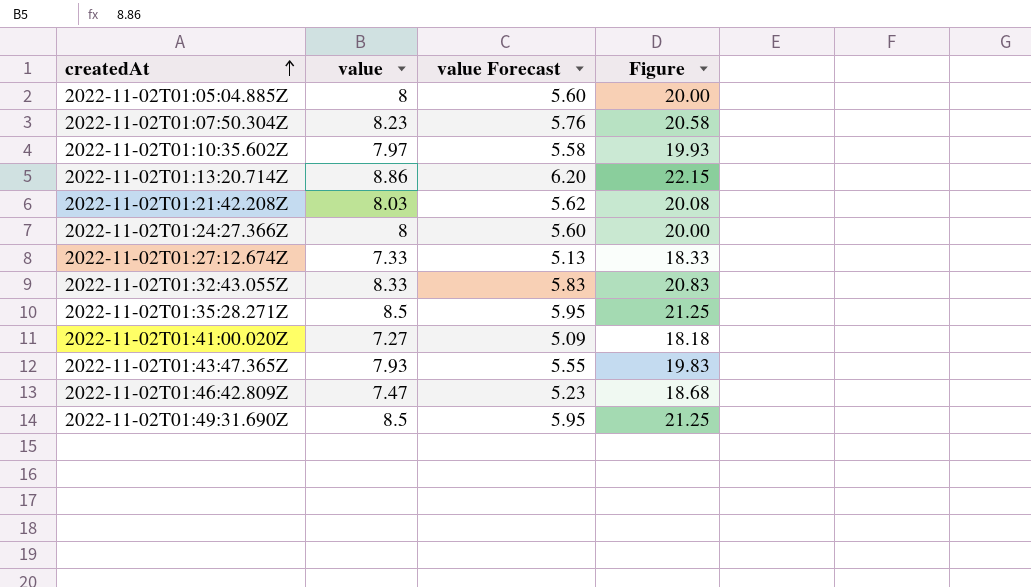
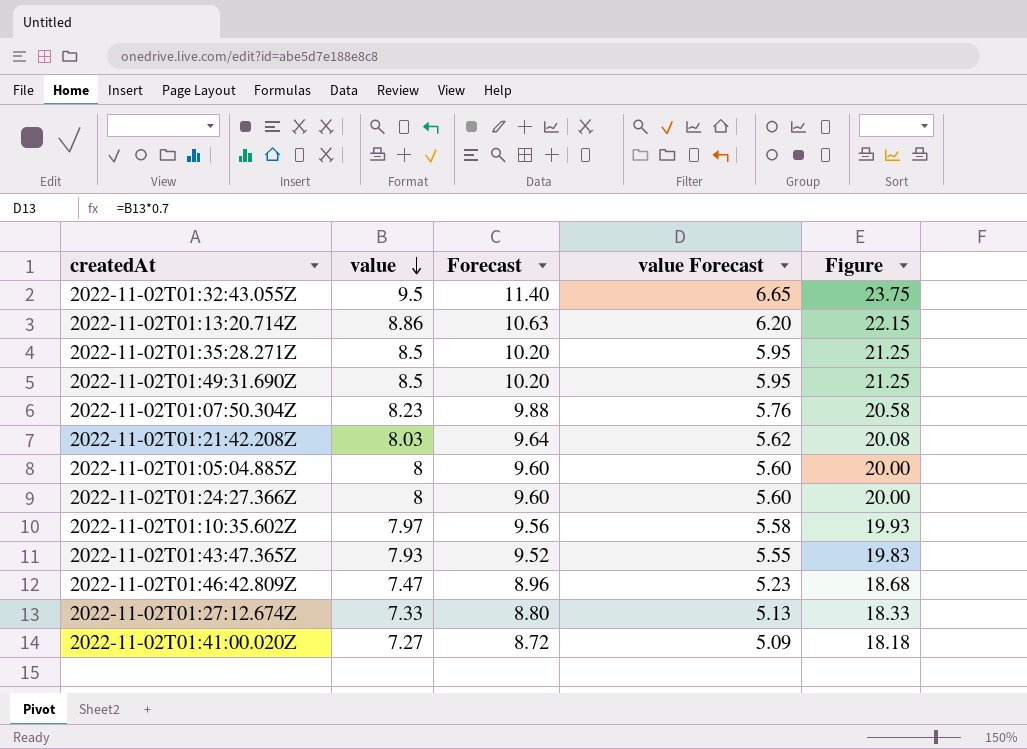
row order: createdAt ascending -> value descending
column Forecast | formula: none -> [value] * 1.2
2022-11-02T01:32:43.055Z | value: 8.33 -> 9.5
2022-11-02T01:32:43.055Z | value Forecast: 5.83 -> 6.65
2022-11-02T01:32:43.055Z | Figure: 20.83 -> 23.75

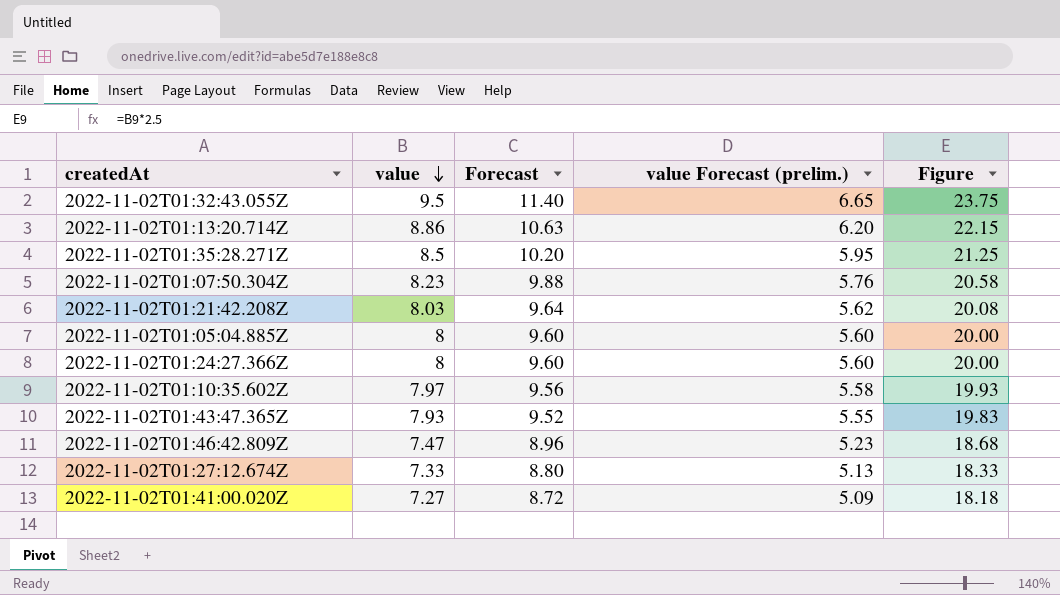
column name: value Forecast -> value Forecast (prelim.)
row 2022-11-02T01:49:31.690Z: 8.5 | 10.20 | 5.95 | 21.25 -> none

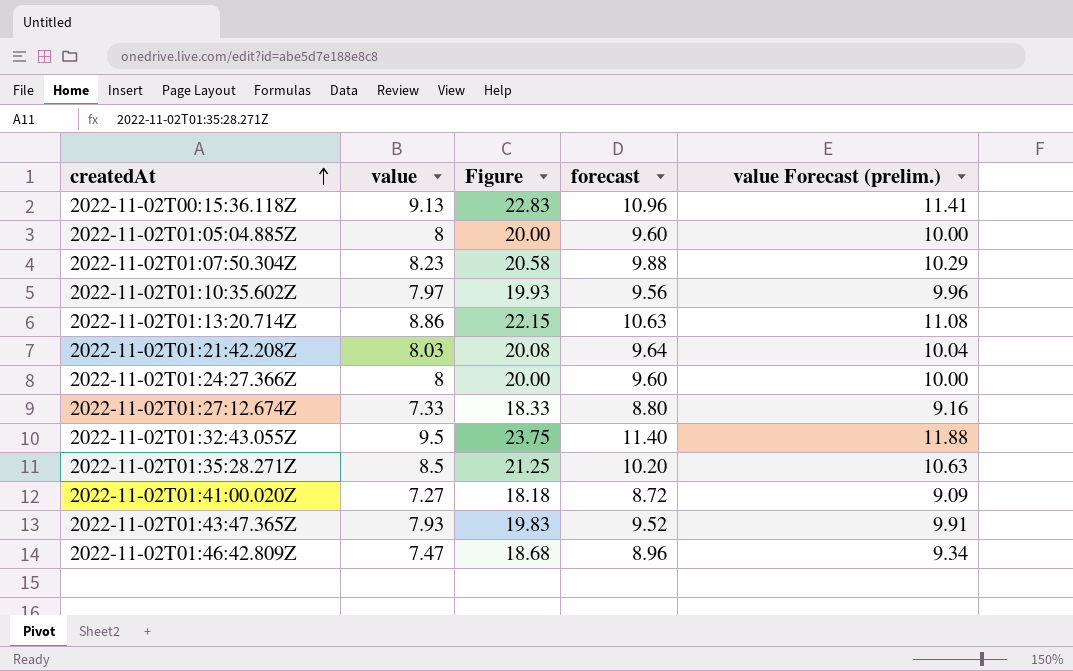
row order: value descending -> createdAt ascending
column Figure | position: 5 -> 3
column name: Forecast -> forecast
column value Forecast (prelim.) | formula: [value] * 0.7 -> [value] * 1.25
row 2022-11-02T00:15:36.118Z: none -> 9.13 | 22.83 | 10.96 | 11.41

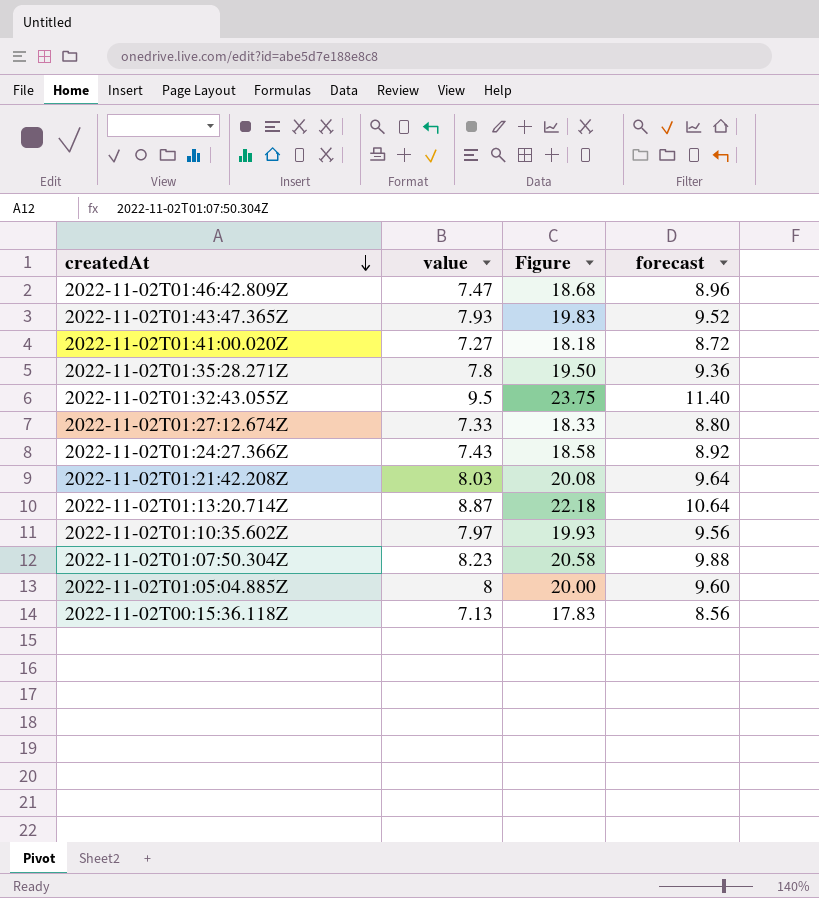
row order: createdAt ascending -> createdAt descending
column value Forecast (prelim.) | formula: [value] * 1.25 -> none
2022-11-02T01:35:28.271Z | value: 8.5 -> 7.8
2022-11-02T01:35:28.271Z | Figure: 21.25 -> 19.50
2022-11-02T01:35:28.271Z | forecast: 10.20 -> 9.36
2022-11-02T01:24:27.366Z | value: 8 -> 7.43
2022-11-02T01:24:27.366Z | Figure: 20.00 -> 18.58
2022-11-02T01:24:27.366Z | forecast: 9.60 -> 8.92
2022-11-02T01:13:20.714Z | value: 8.86 -> 8.87
2022-11-02T01:13:20.714Z | Figure: 22.15 -> 22.18
2022-11-02T01:13:20.714Z | forecast: 10.63 -> 10.64
2022-11-02T00:15:36.118Z | value: 9.13 -> 7.13
2022-11-02T00:15:36.118Z | Figure: 22.83 -> 17.83
2022-11-02T00:15:36.118Z | forecast: 10.96 -> 8.56

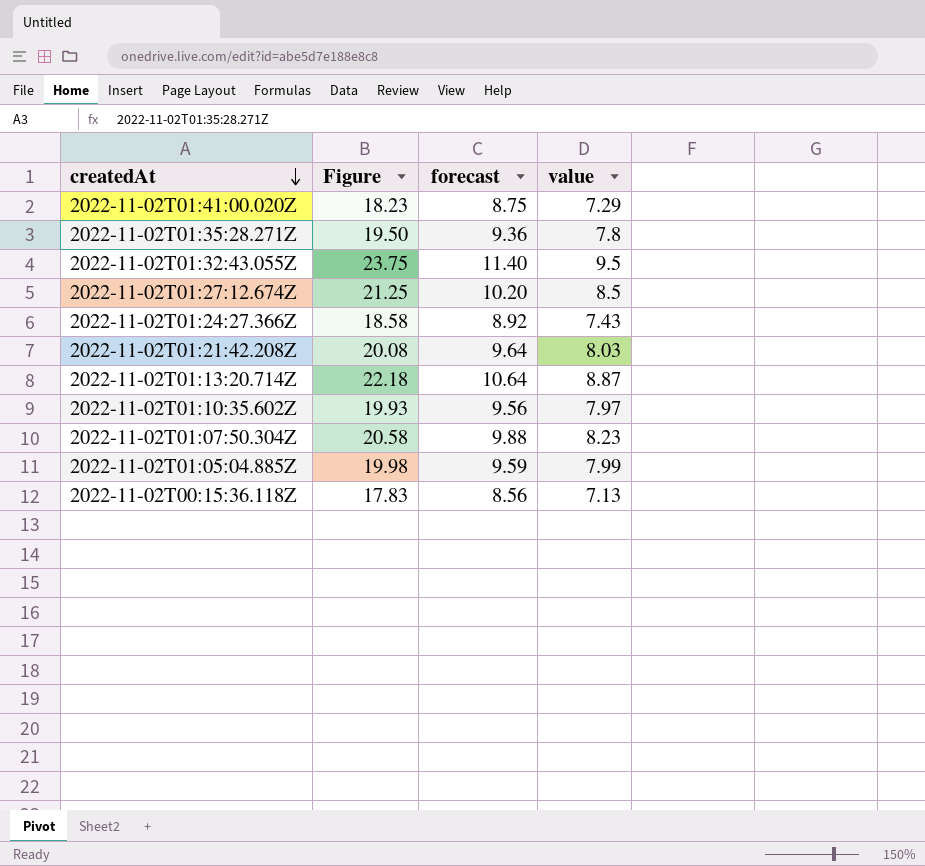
column value | position: 2 -> 4
row 2022-11-02T01:46:42.809Z: 7.47 | 18.68 | 8.96 -> none
row 2022-11-02T01:43:47.365Z: 7.93 | 19.83 | 9.52 -> none
2022-11-02T01:41:00.020Z | Figure: 18.18 -> 18.23
2022-11-02T01:41:00.020Z | forecast: 8.72 -> 8.75
2022-11-02T01:41:00.020Z | value: 7.27 -> 7.29
2022-11-02T01:27:12.674Z | Figure: 18.33 -> 21.25
2022-11-02T01:27:12.674Z | forecast: 8.80 -> 10.20
2022-11-02T01:27:12.674Z | value: 7.33 -> 8.5
2022-11-02T01:05:04.885Z | Figure: 20.00 -> 19.98
2022-11-02T01:05:04.885Z | forecast: 9.60 -> 9.59
2022-11-02T01:05:04.885Z | value: 8 -> 7.99

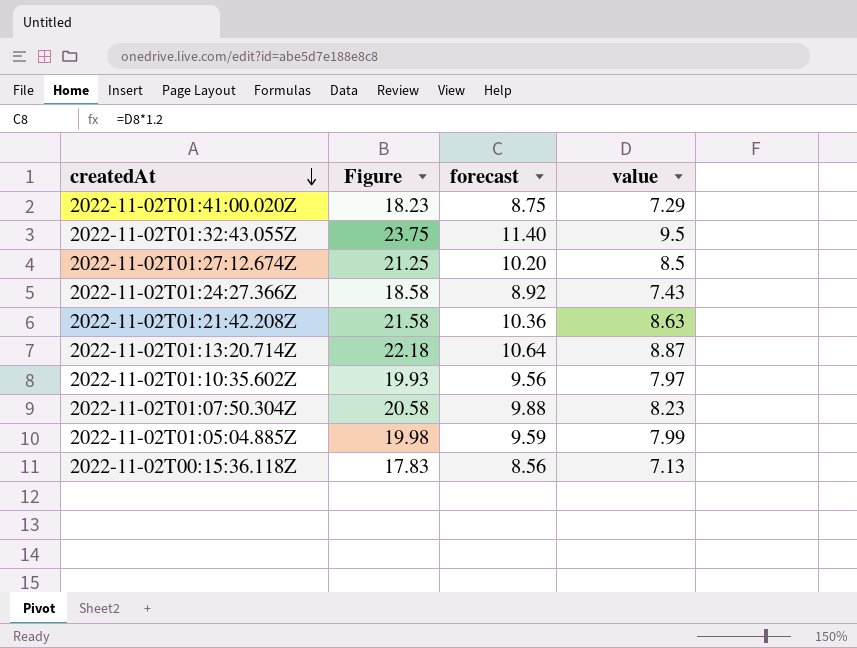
row 2022-11-02T01:35:28.271Z: 19.50 | 9.36 | 7.8 -> none
2022-11-02T01:21:42.208Z | Figure: 20.08 -> 21.58
2022-11-02T01:21:42.208Z | forecast: 9.64 -> 10.36
2022-11-02T01:21:42.208Z | value: 8.03 -> 8.63

